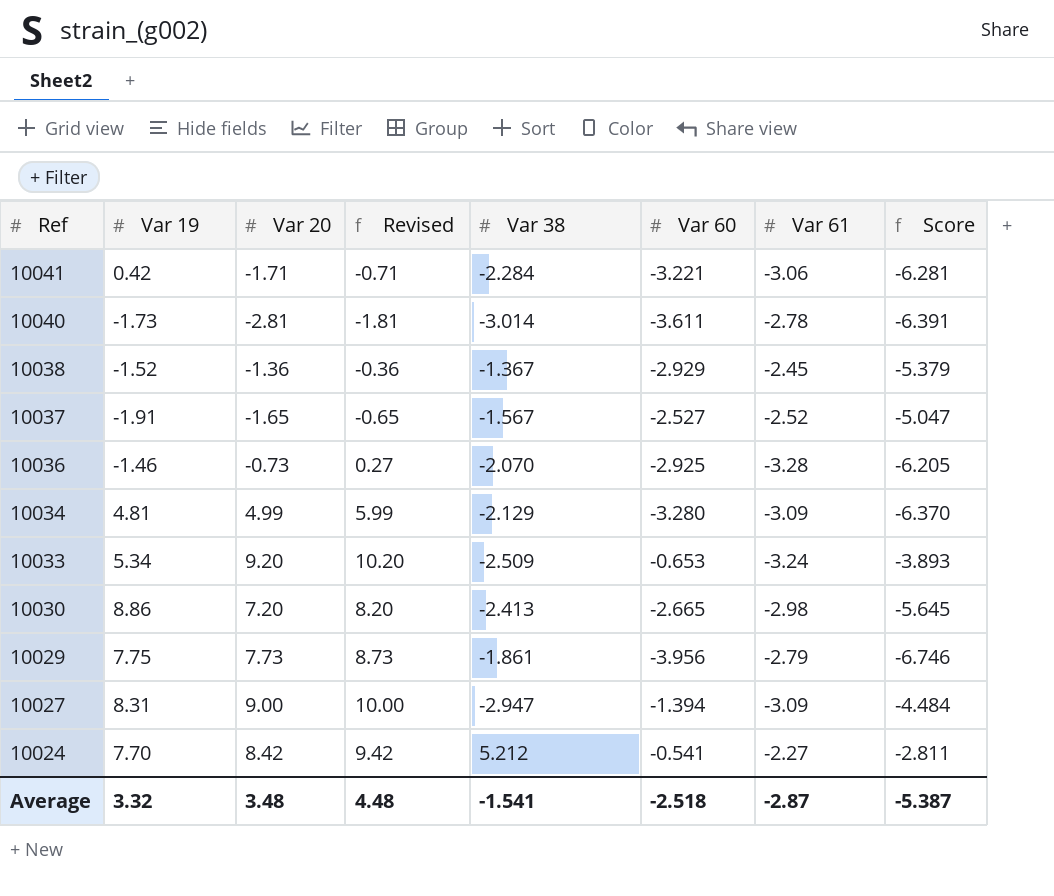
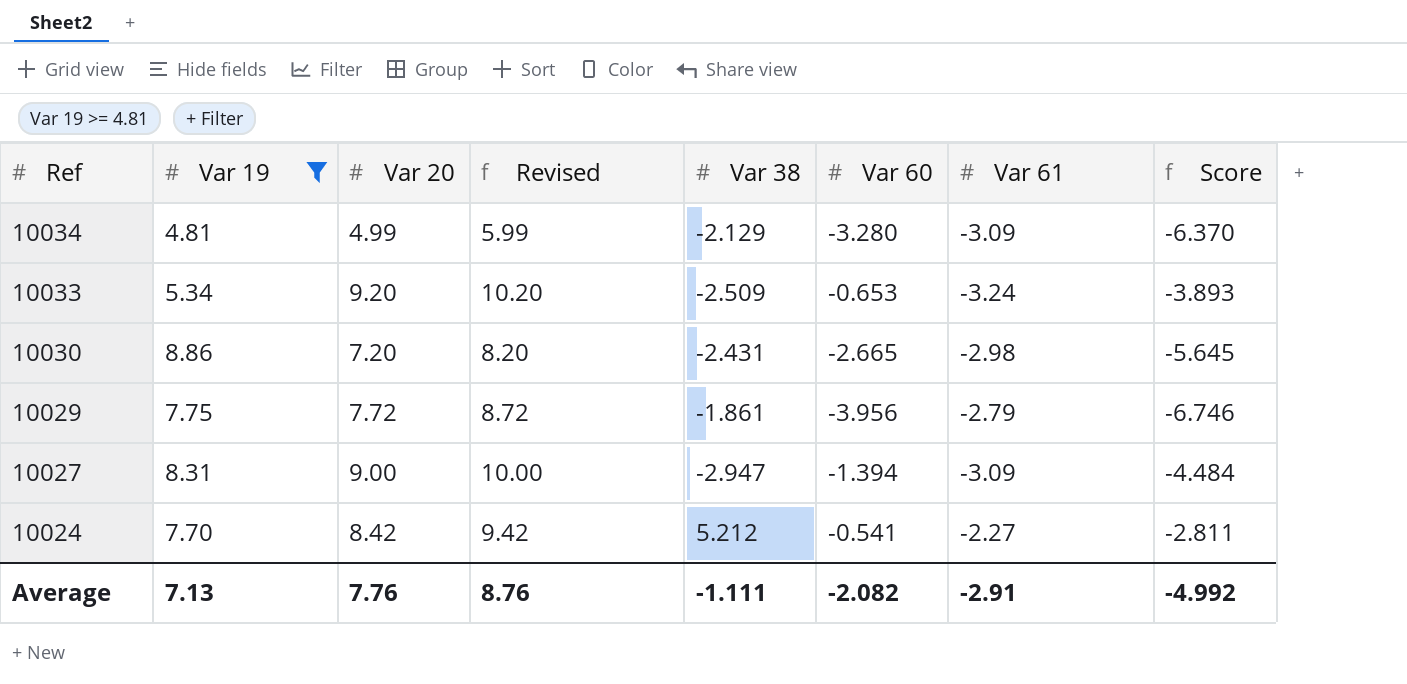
filter: none -> Var 19 >= 4.81
10030 | Var 38: -2.413 -> -2.431
10029 | Var 20: 7.73 -> 7.72
10029 | Revised: 8.73 -> 8.72
Average | Var 19: 3.32 -> 7.13
Average | Var 20: 3.48 -> 7.76
Average | Revised: 4.48 -> 8.76
Average | Var 38: -1.541 -> -1.111
Average | Var 60: -2.518 -> -2.082
Average | Var 61: -2.87 -> -2.91
Average | Score: -5.387 -> -4.992

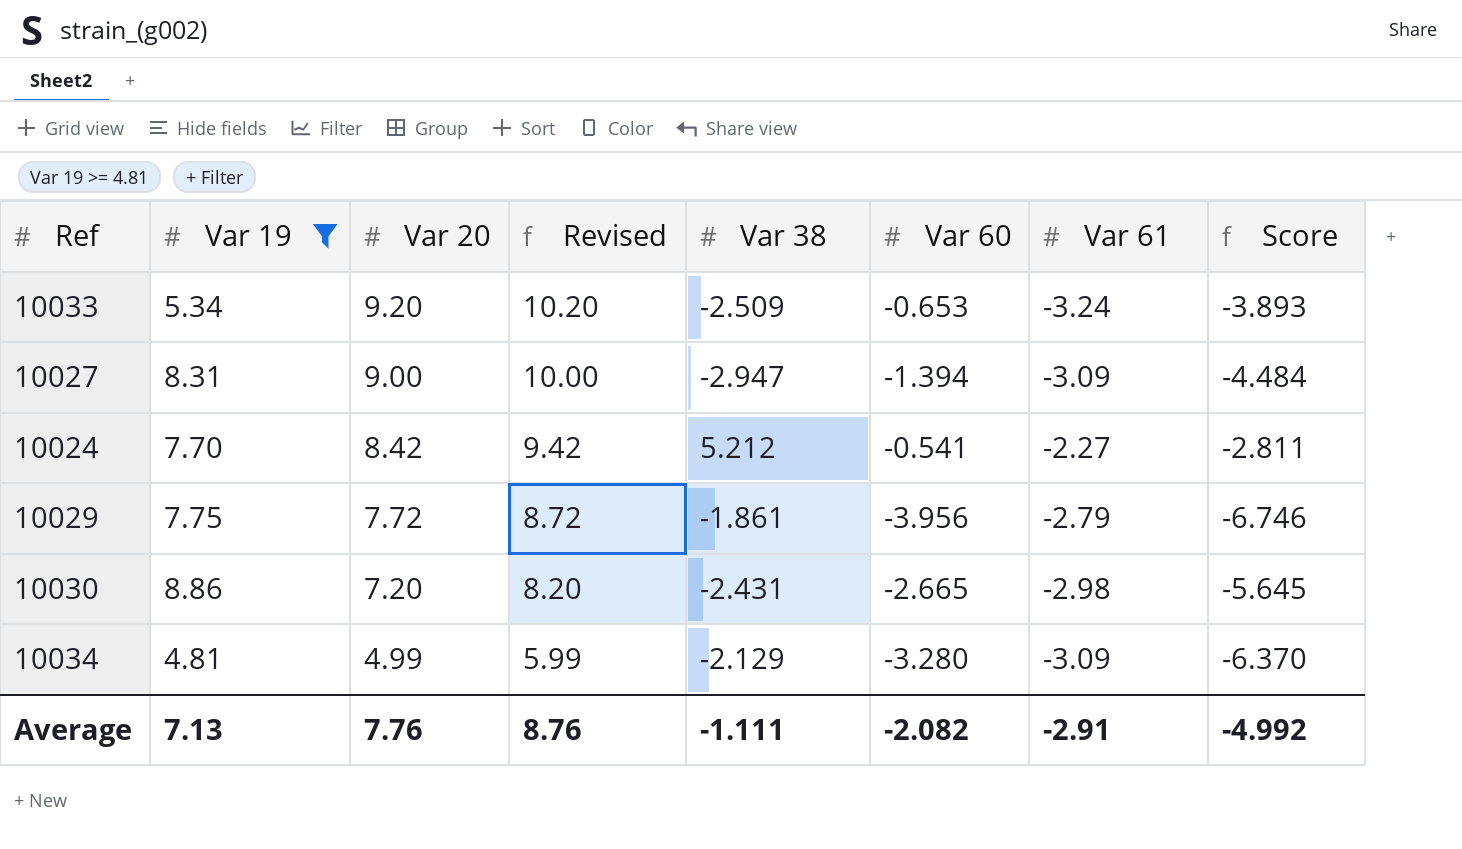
row order: Ref descending -> Var 20 descending

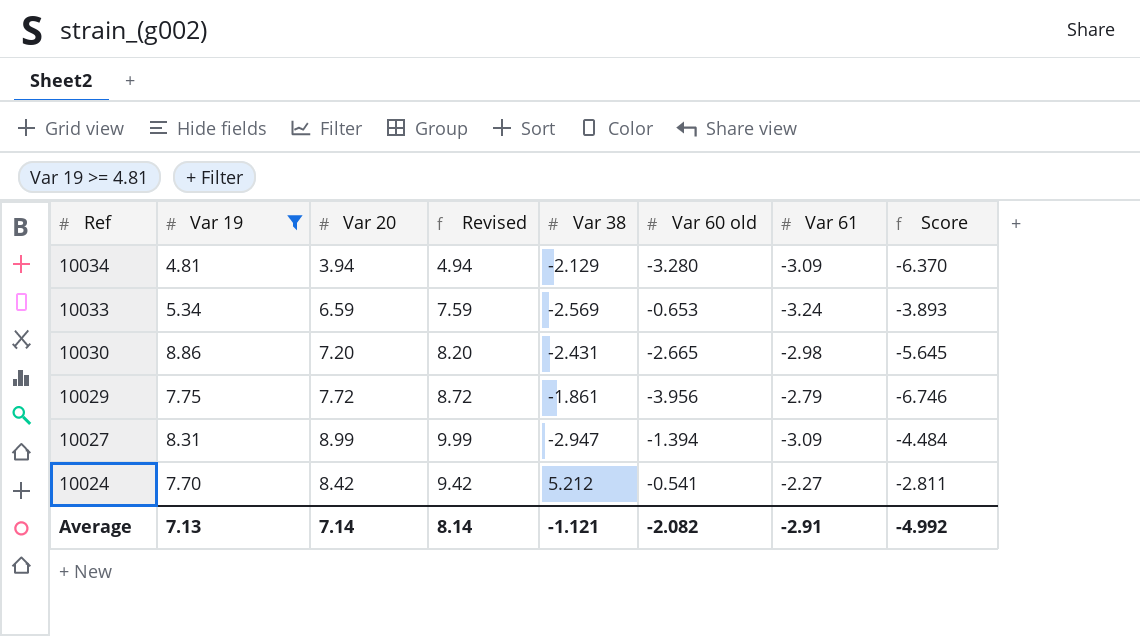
row order: Var 20 descending -> Ref descending
column name: Var 60 -> Var 60 old
10034 | Var 20: 4.99 -> 3.94
10034 | Revised: 5.99 -> 4.94
10033 | Var 20: 9.20 -> 6.59
10033 | Revised: 10.20 -> 7.59
10033 | Var 38: -2.509 -> -2.569
10027 | Var 20: 9.00 -> 8.99
10027 | Revised: 10.00 -> 9.99
Average | Var 20: 7.76 -> 7.14
Average | Revised: 8.76 -> 8.14
Average | Var 38: -1.111 -> -1.121

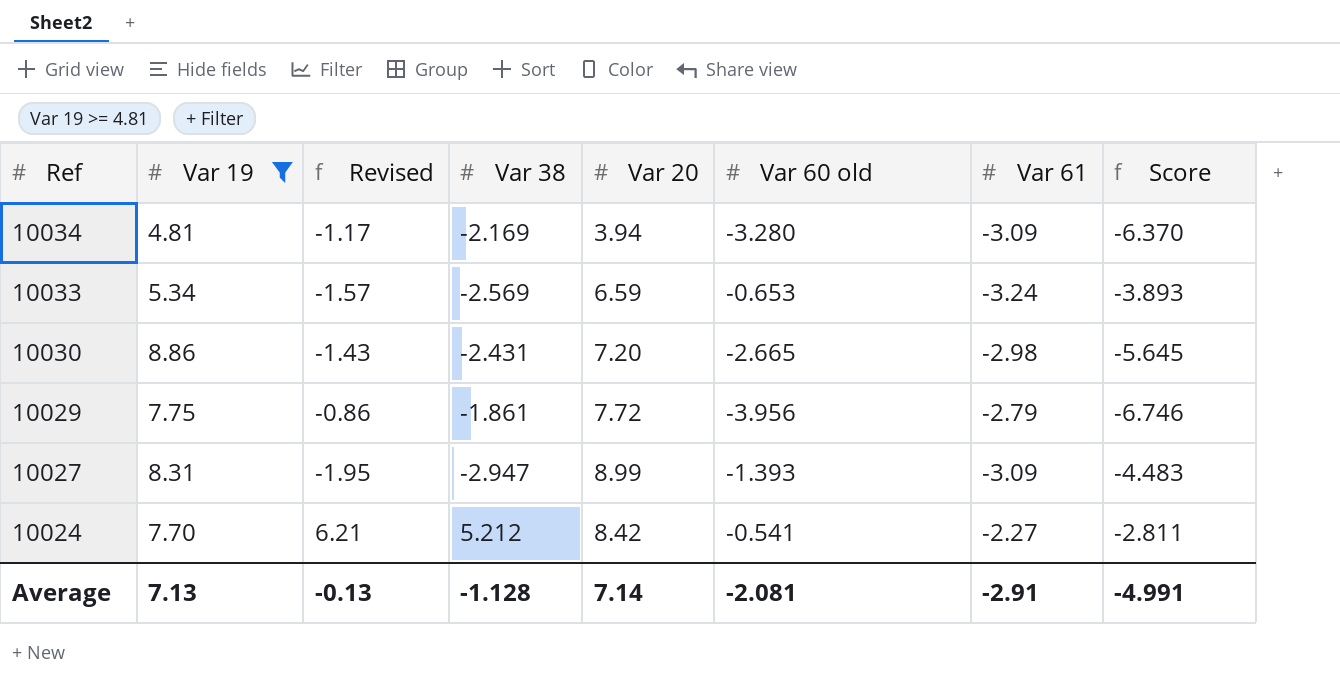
column Revised | formula: [Var 20] + 1 -> [Var 38] + 1
column Var 20 | position: 3 -> 5
10034 | Var 38: -2.129 -> -2.169
10027 | Var 60 old: -1.394 -> -1.393
10027 | Score: -4.484 -> -4.483
Average | Revised: 8.14 -> -0.13
Average | Var 38: -1.121 -> -1.128
Average | Var 60 old: -2.082 -> -2.081
Average | Score: -4.992 -> -4.991

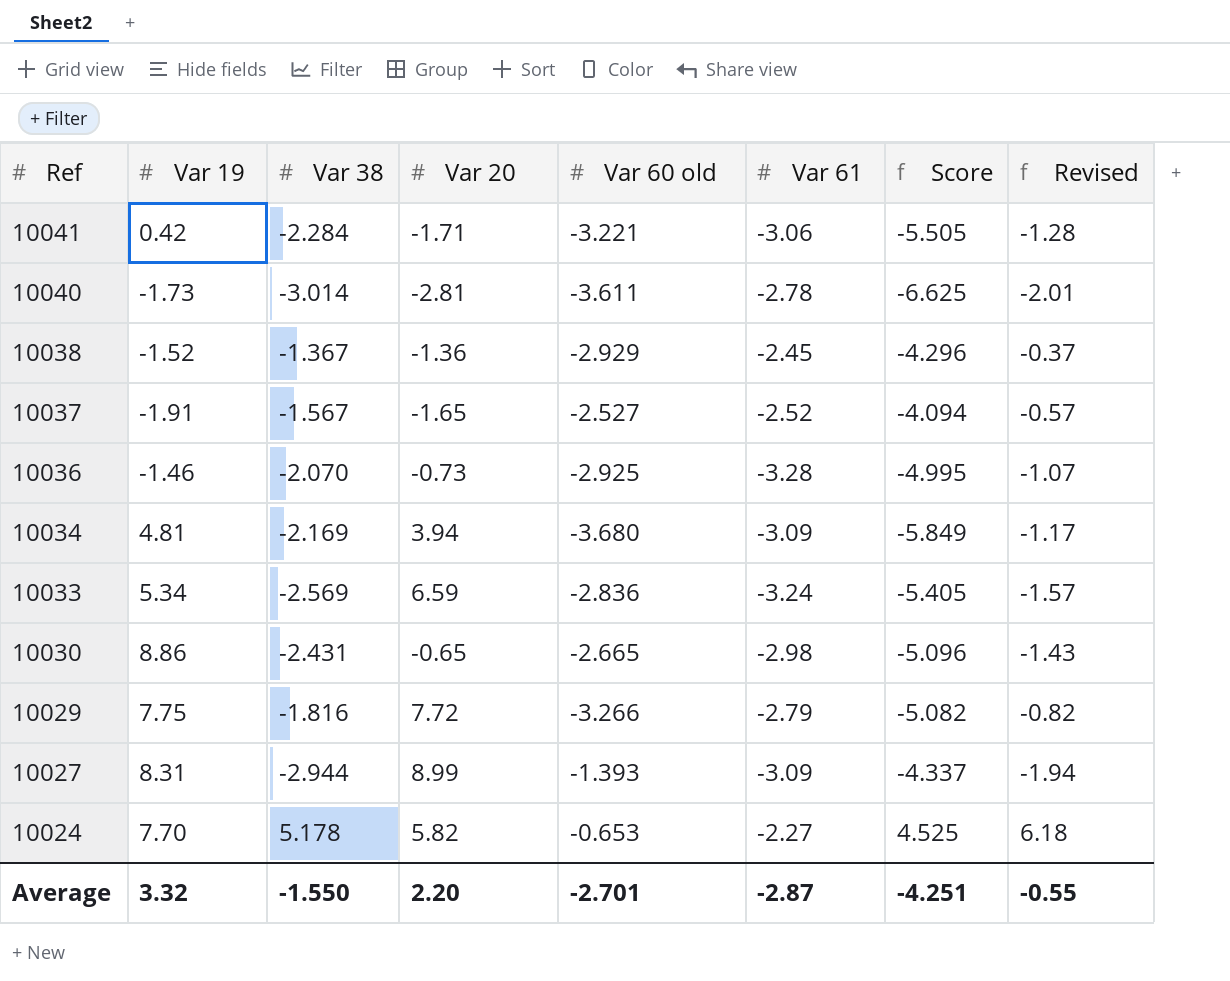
filter: Var 19 >= 4.81 -> none
column Score | formula: [Var 60 old] + [Var 61] -> [Var 38] + [Var 60 old]
column Revised | position: 3 -> 8
10034 | Var 60 old: -3.280 -> -3.680
10033 | Var 60 old: -0.653 -> -2.836
10030 | Var 20: 7.20 -> -0.65
10029 | Var 38: -1.861 -> -1.816
10029 | Var 60 old: -3.956 -> -3.266
10029 | Revised: -0.86 -> -0.82
10027 | Var 38: -2.947 -> -2.944
10027 | Revised: -1.95 -> -1.94
10024 | Var 38: 5.212 -> 5.178
10024 | Var 20: 8.42 -> 5.82
10024 | Var 60 old: -0.541 -> -0.653
10024 | Revised: 6.21 -> 6.18
Average | Var 19: 7.13 -> 3.32
Average | Var 38: -1.128 -> -1.550
Average | Var 20: 7.14 -> 2.20
Average | Var 60 old: -2.081 -> -2.701
Average | Var 61: -2.91 -> -2.87
Average | Score: -4.991 -> -4.251
Average | Revised: -0.13 -> -0.55

